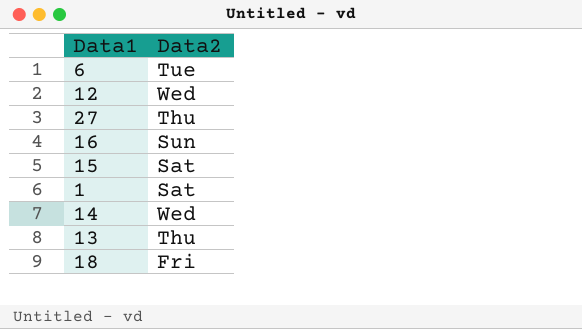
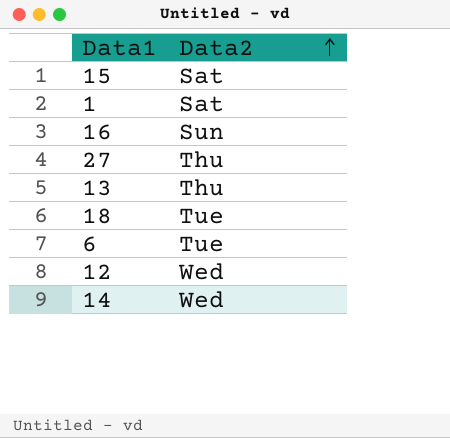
row order: none -> Data2 ascending
18 | Data2: Fri -> Tue

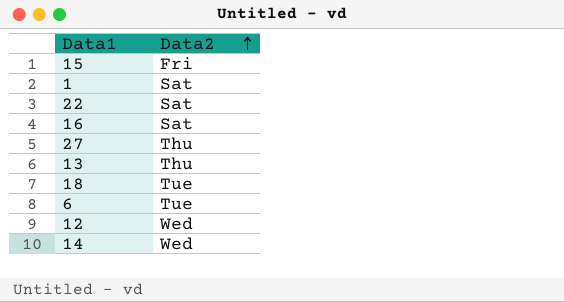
15 | Data2: Sat -> Fri
row 22: none -> Sat
16 | Data2: Sun -> Sat

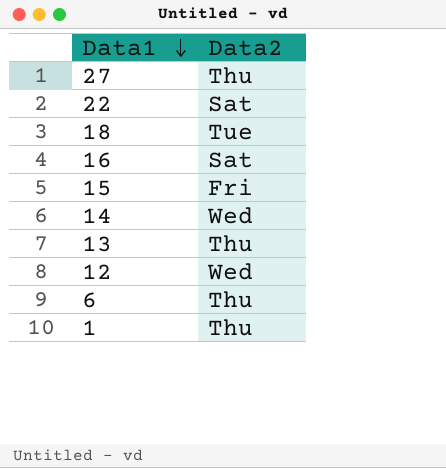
row order: Data2 ascending -> Data1 descending
6 | Data2: Tue -> Thu
1 | Data2: Sat -> Thu

